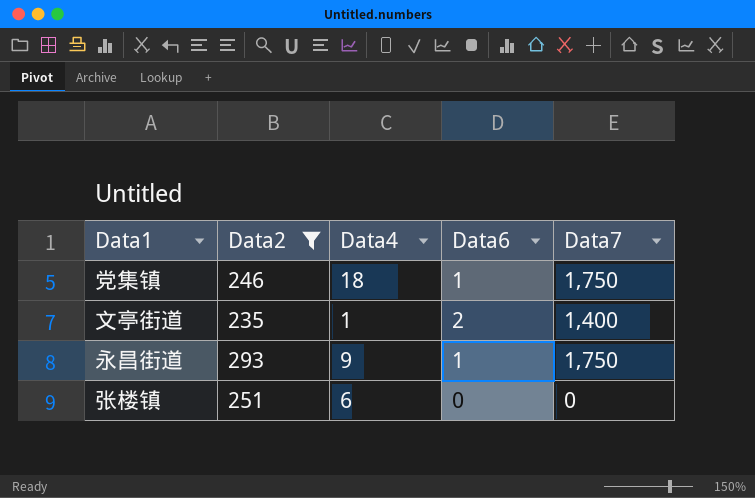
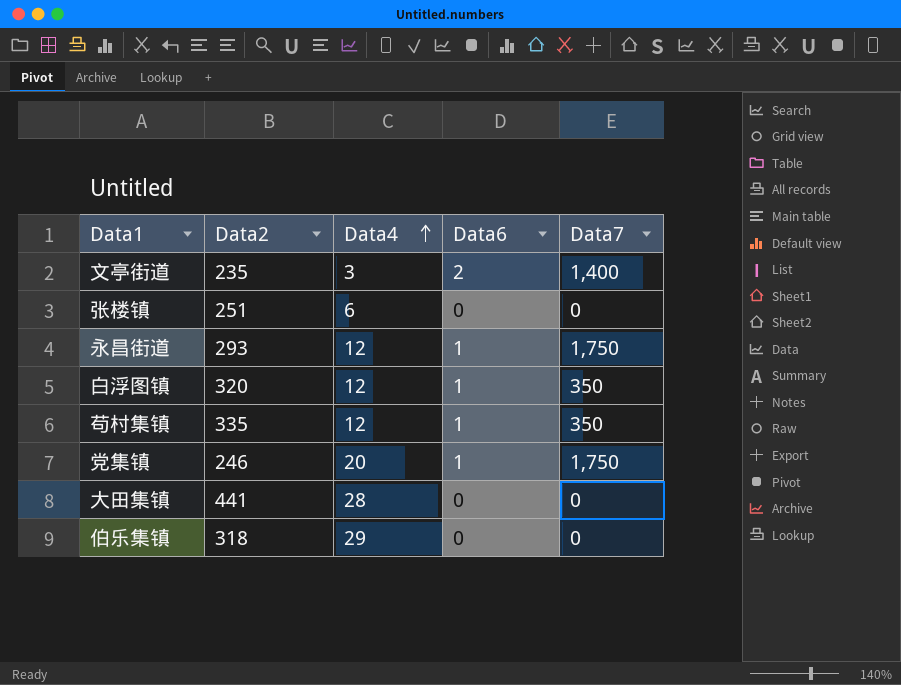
filter: Data2 <= 293 -> none
row order: none -> Data4 ascending
文亭街道 | Data4: 1 -> 3
永昌街道 | Data4: 9 -> 12
党集镇 | Data4: 18 -> 20

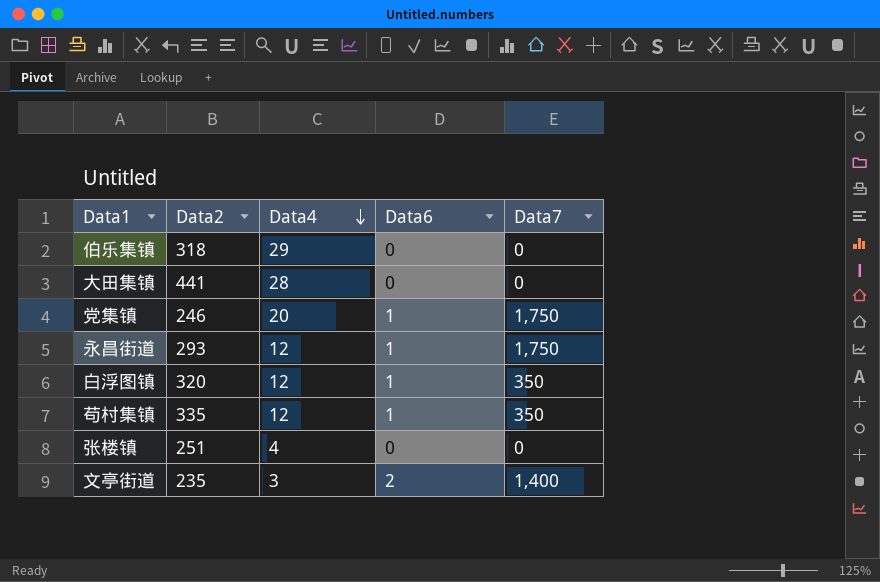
row order: Data4 ascending -> Data4 descending
张楼镇 | Data4: 6 -> 4

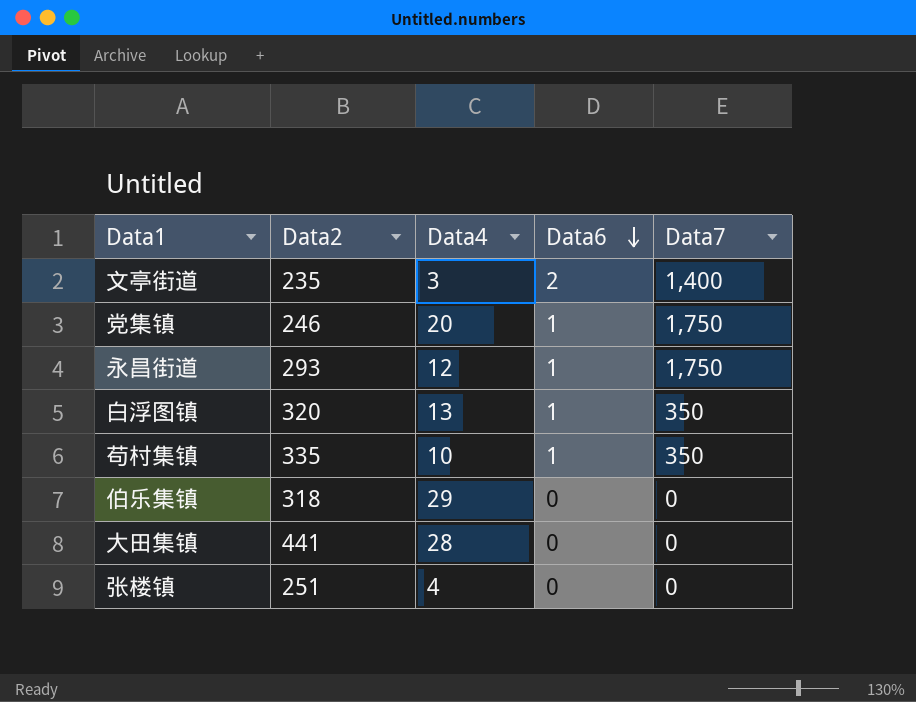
row order: Data4 descending -> Data6 descending
白浮图镇 | Data4: 12 -> 13
苟村集镇 | Data4: 12 -> 10

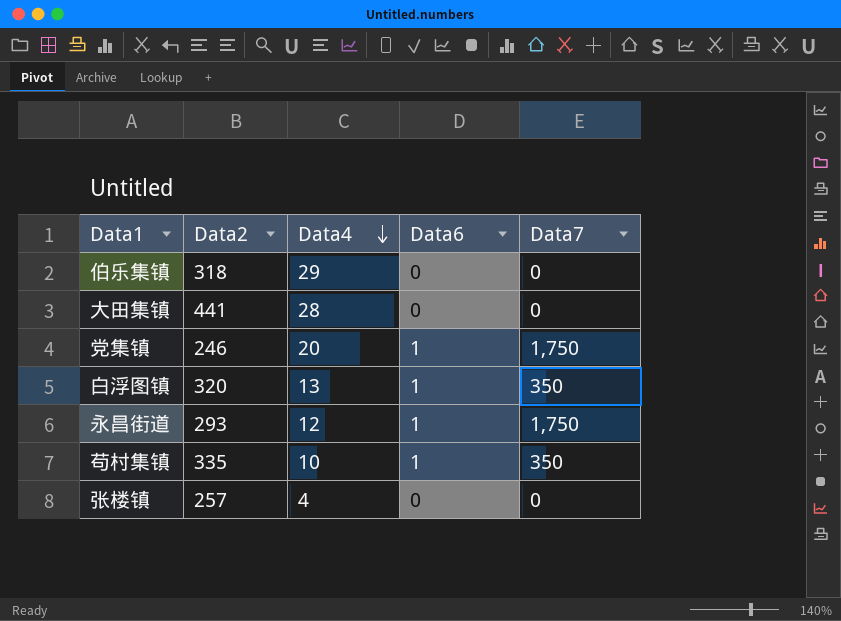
row order: Data6 descending -> Data4 descending
row 文亭街道: 235 | 3 | 2 | 1,400 -> none
张楼镇 | Data2: 251 -> 257

